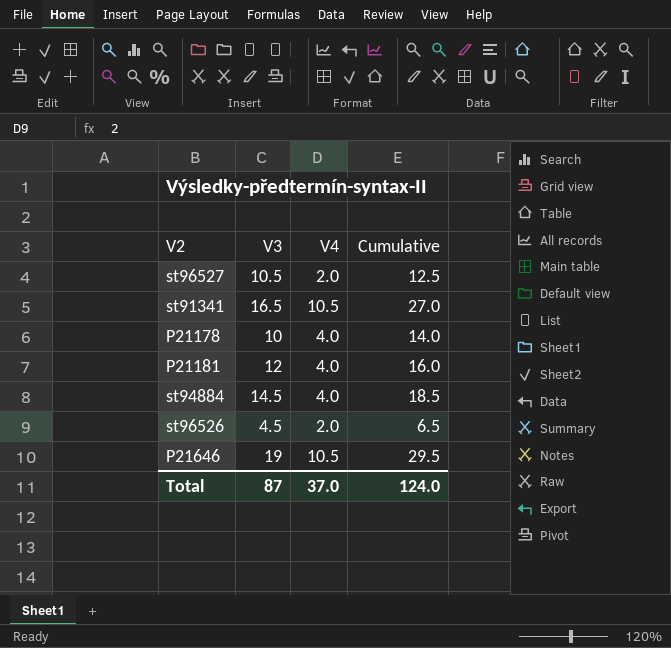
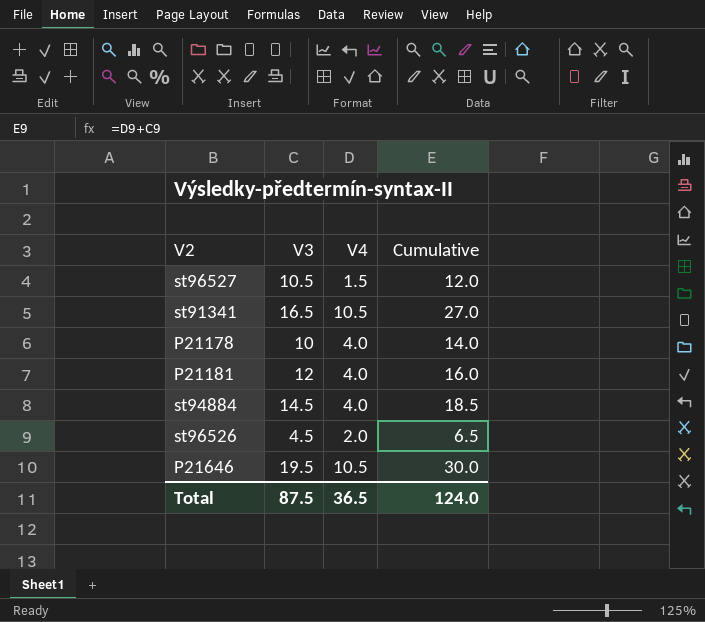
st96527 | V4: 2.0 -> 1.5
st96527 | Cumulative: 12.5 -> 12.0
P21646 | V3: 19 -> 19.5
P21646 | Cumulative: 29.5 -> 30.0
Total | V3: 87 -> 87.5
Total | V4: 37.0 -> 36.5

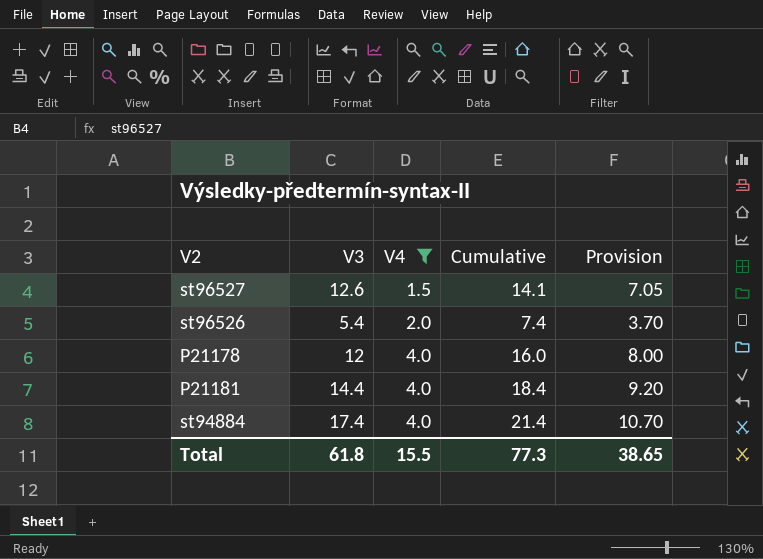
filter: none -> V4 != 10.5
row order: none -> V4 ascending
column Provision | formula: none -> [Cumulative] * 0.5
st96527 | V3: 10.5 -> 12.6
st96527 | Cumulative: 12.0 -> 14.1
st96526 | V3: 4.5 -> 5.4
st96526 | Cumulative: 6.5 -> 7.4
P21178 | V3: 10 -> 12
P21178 | Cumulative: 14.0 -> 16.0
P21181 | V3: 12 -> 14.4
P21181 | Cumulative: 16.0 -> 18.4
st94884 | V3: 14.5 -> 17.4
st94884 | Cumulative: 18.5 -> 21.4
Total | V3: 87.5 -> 61.8
Total | V4: 36.5 -> 15.5
Total | Cumulative: 124.0 -> 77.3

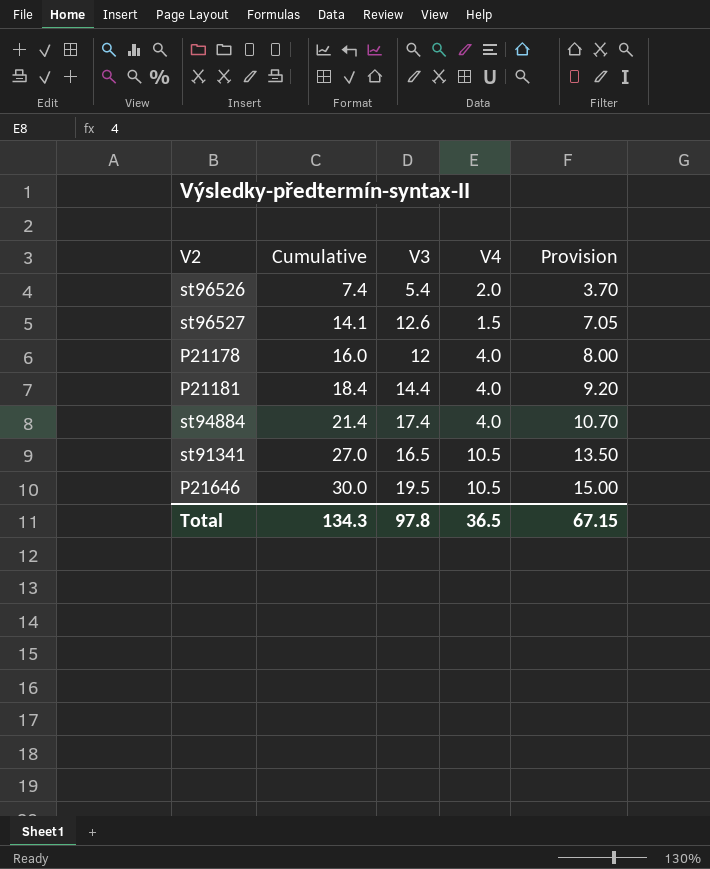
filter: V4 != 10.5 -> none
row order: V4 ascending -> Cumulative ascending
column Cumulative | position: 4 -> 2
Total | Cumulative: 77.3 -> 134.3
Total | V3: 61.8 -> 97.8
Total | V4: 15.5 -> 36.5
Total | Provision: 38.65 -> 67.15

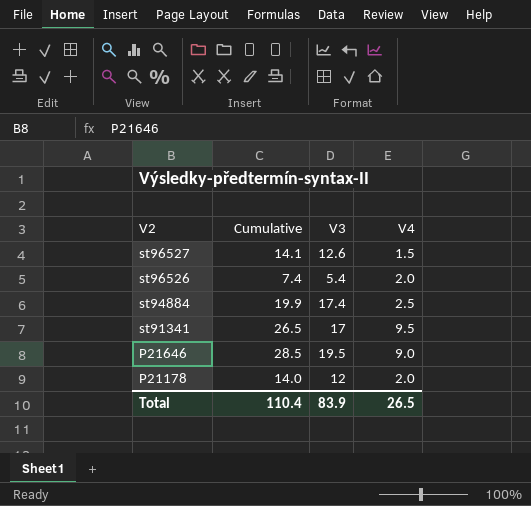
row order: Cumulative ascending -> V2 descending
column Provision | formula: [Cumulative] * 0.5 -> none
row P21181: 18.4 | 14.4 | 4.0 | 9.20 -> none
st94884 | Cumulative: 21.4 -> 19.9
st94884 | V4: 4.0 -> 2.5
st91341 | Cumulative: 27.0 -> 26.5
st91341 | V3: 16.5 -> 17
st91341 | V4: 10.5 -> 9.5
P21646 | Cumulative: 30.0 -> 28.5
P21646 | V4: 10.5 -> 9.0
P21178 | Cumulative: 16.0 -> 14.0
P21178 | V4: 4.0 -> 2.0
Total | Cumulative: 134.3 -> 110.4
Total | V3: 97.8 -> 83.9
Total | V4: 36.5 -> 26.5

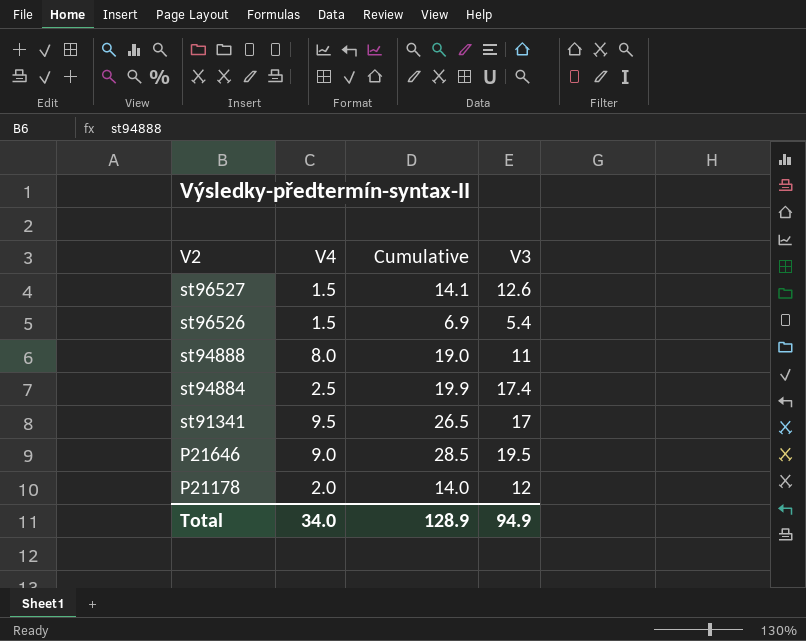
column V4 | position: 4 -> 2
st96526 | V4: 2.0 -> 1.5
st96526 | Cumulative: 7.4 -> 6.9
row st94888: none -> 8.0 | 19.0 | 11
Total | V4: 26.5 -> 34.0
Total | Cumulative: 110.4 -> 128.9
Total | V3: 83.9 -> 94.9

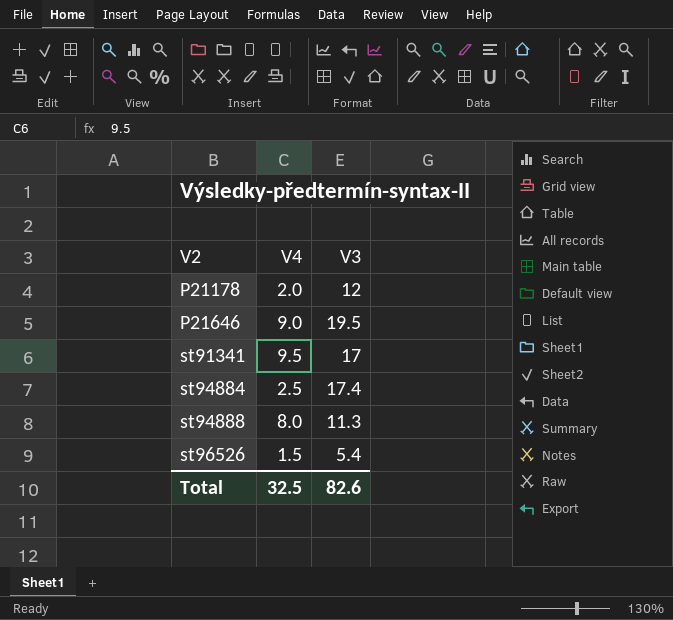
row order: V2 descending -> V2 ascending
column Cumulative | formula: [V4] + [V3] -> none
row st96527: 1.5 | 14.1 | 12.6 -> none
st94888 | V3: 11 -> 11.3
Total | V4: 34.0 -> 32.5
Total | V3: 94.9 -> 82.6

